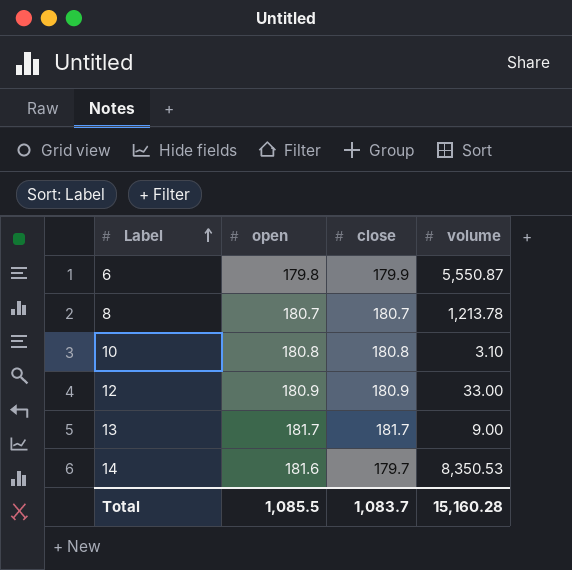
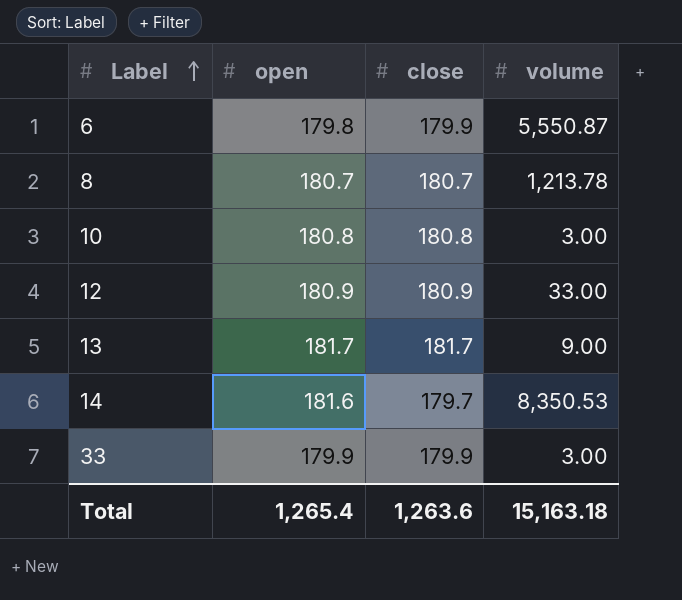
10 | volume: 3.10 -> 3.00
row 33: none -> 179.9 | 179.9 | 3.00
Total | open: 1,085.5 -> 1,265.4
Total | close: 1,083.7 -> 1,263.6
Total | volume: 15,160.28 -> 15,163.18

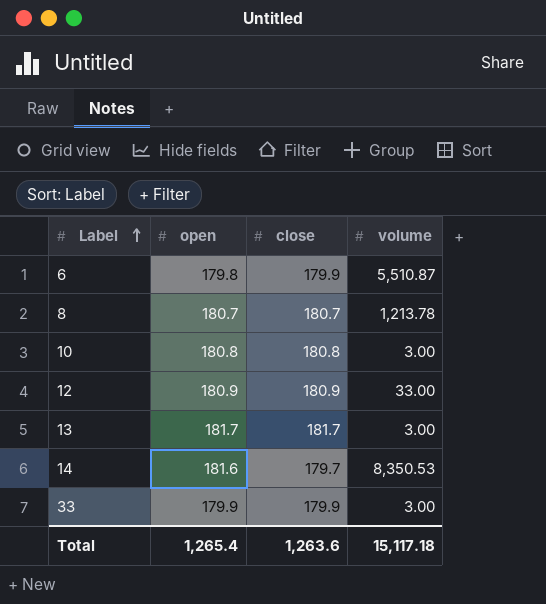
6 | volume: 5,550.87 -> 5,510.87
13 | volume: 9.00 -> 3.00
Total | volume: 15,163.18 -> 15,117.18

